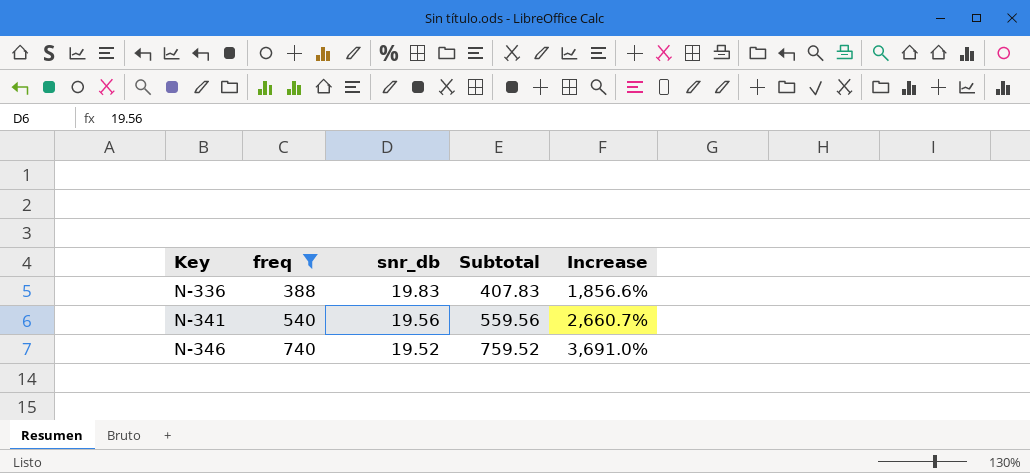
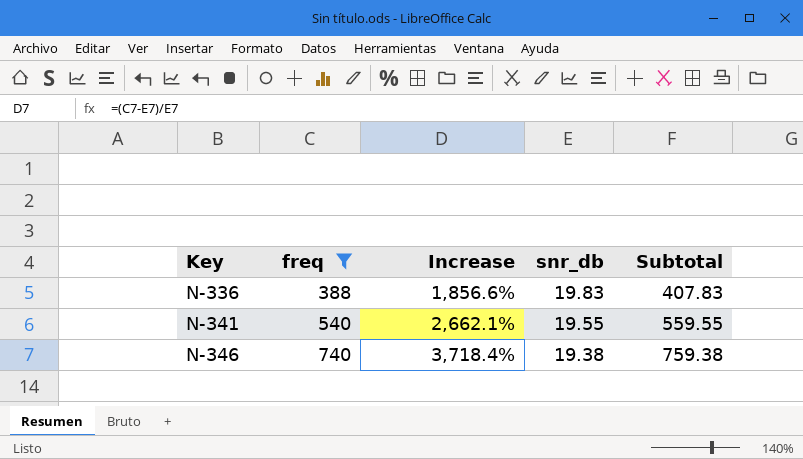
column Increase | position: 5 -> 3
N-341 | Increase: 2,660.7% -> 2,662.1%
N-341 | snr_db: 19.56 -> 19.55
N-341 | Subtotal: 559.56 -> 559.55
N-346 | Increase: 3,691.0% -> 3,718.4%
N-346 | snr_db: 19.52 -> 19.38
N-346 | Subtotal: 759.52 -> 759.38

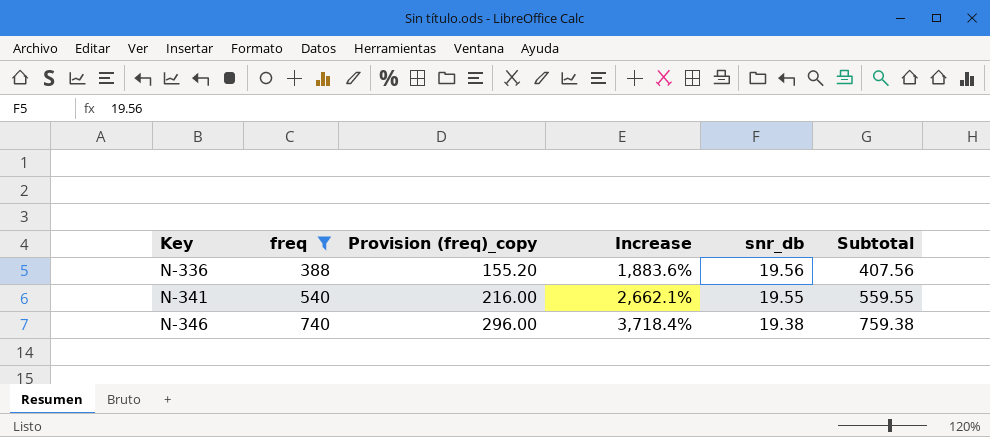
column Provision (freq)_copy | formula: none -> [freq] * 0.4
N-336 | Increase: 1,856.6% -> 1,883.6%
N-336 | snr_db: 19.83 -> 19.56
N-336 | Subtotal: 407.83 -> 407.56

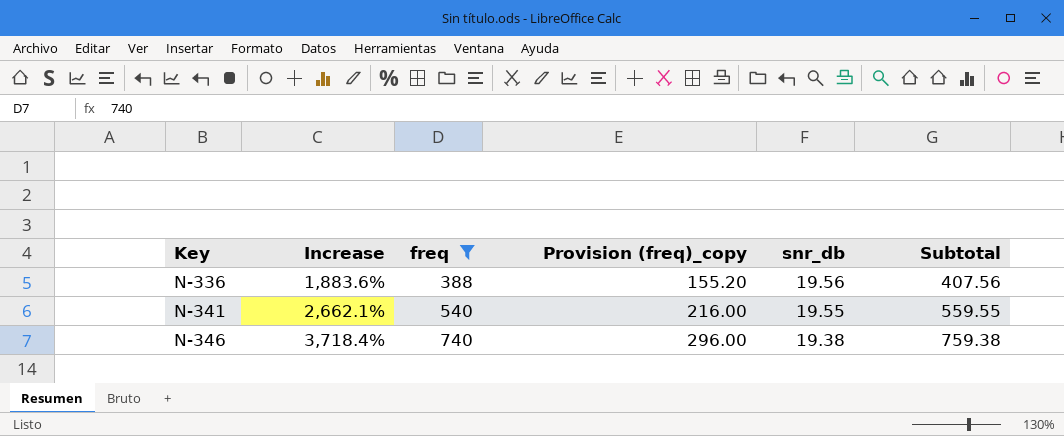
column Increase | position: 4 -> 2

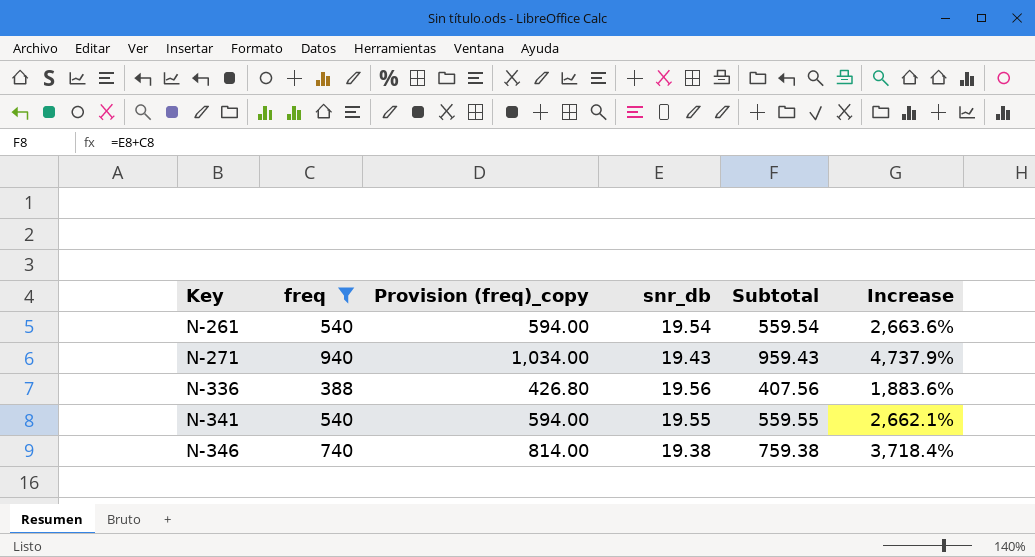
column Provision (freq)_copy | formula: [freq] * 0.4 -> [freq] * 1.1
column Increase | position: 2 -> 6
row N-261: none -> 540 | 594.00 | 19.54 | 559.54 | 2,663.6%
row N-271: none -> 940 | 1,034.00 | 19.43 | 959.43 | 4,737.9%

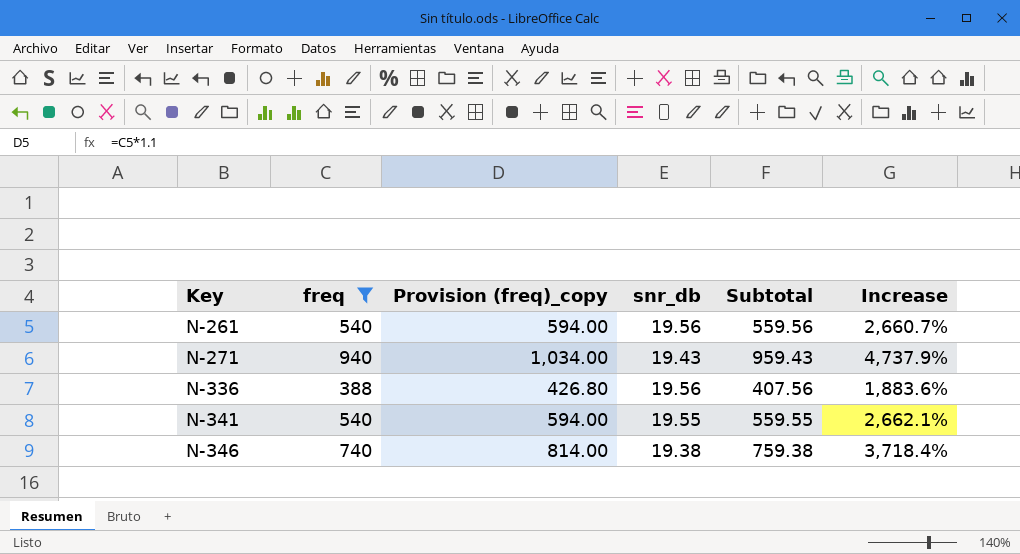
N-261 | snr_db: 19.54 -> 19.56
N-261 | Subtotal: 559.54 -> 559.56
N-261 | Increase: 2,663.6% -> 2,660.7%

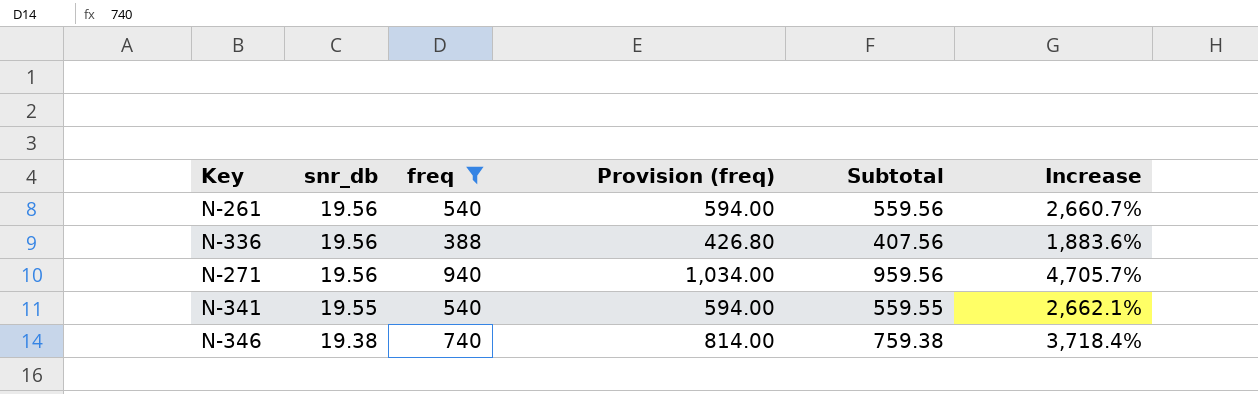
row order: Key ascending -> snr_db descending
column snr_db | position: 4 -> 2
column name: Provision (freq)_copy -> Provision (freq)
N-271 | snr_db: 19.43 -> 19.56
N-271 | Subtotal: 959.43 -> 959.56
N-271 | Increase: 4,737.9% -> 4,705.7%

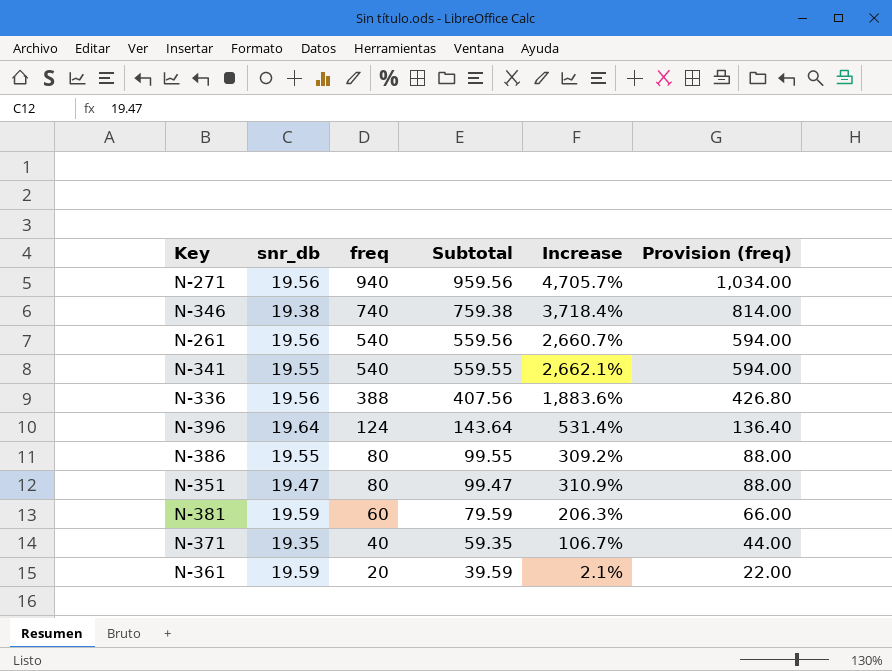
filter: freq >= 388 -> none
row order: snr_db descending -> freq descending
column Provision (freq) | position: 4 -> 6

